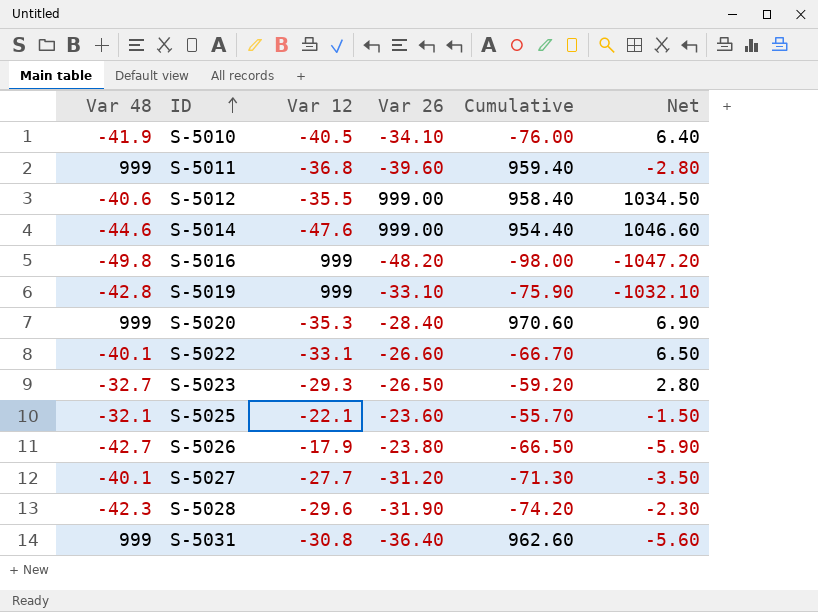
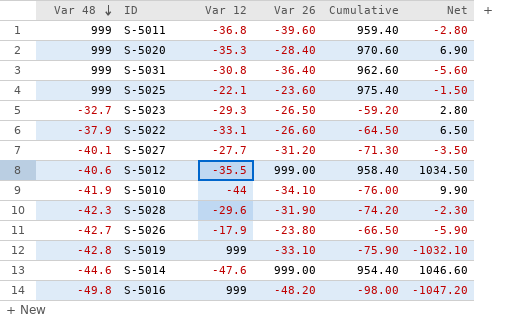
row order: ID ascending -> Var 48 descending
S-5025 | Var 48: -32.1 -> 999
S-5025 | Cumulative: -55.70 -> 975.40
S-5022 | Var 48: -40.1 -> -37.9
S-5022 | Cumulative: -66.70 -> -64.50
S-5010 | Var 12: -40.5 -> -44
S-5010 | Net: 6.40 -> 9.90

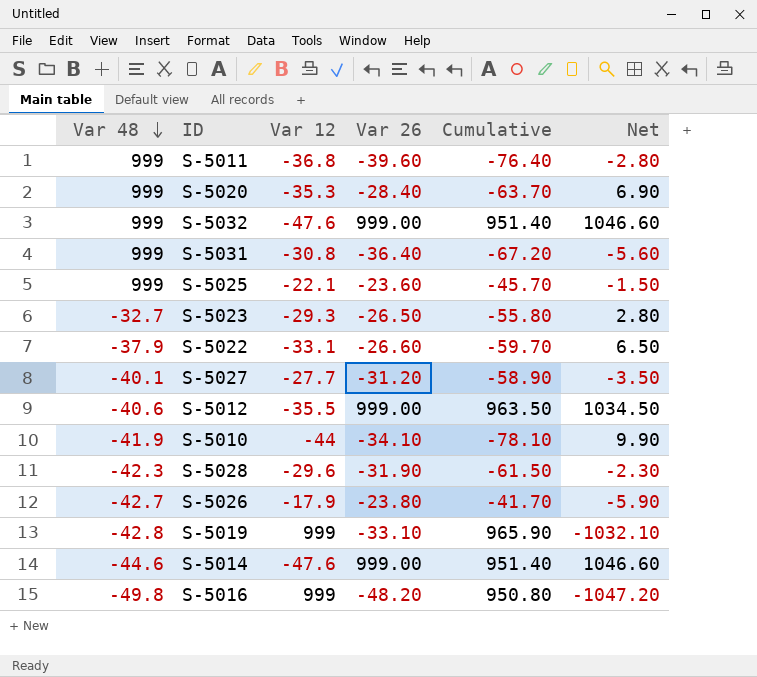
column Cumulative | formula: [Var 48] + [Var 26] -> [Var 12] + [Var 26]
row S-5032: none -> 999 | -47.6 | 999.00 | 951.40 | 1046.60

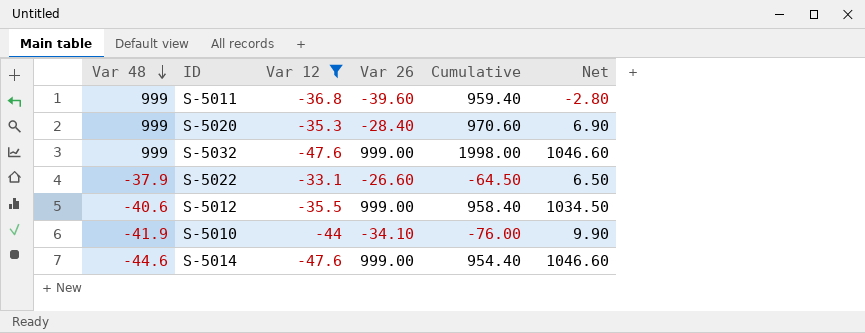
filter: none -> Var 12 <= -33.1
column Cumulative | formula: [Var 12] + [Var 26] -> [Var 48] + [Var 26]

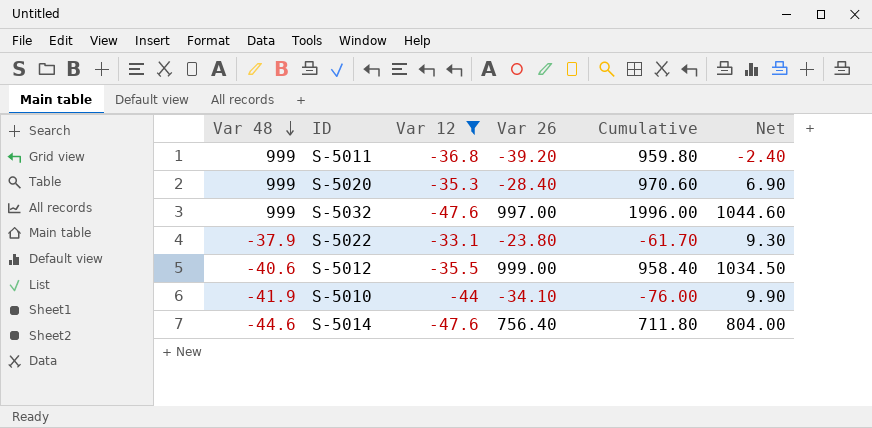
S-5011 | Var 26: -39.60 -> -39.20
S-5011 | Cumulative: 959.40 -> 959.80
S-5011 | Net: -2.80 -> -2.40
S-5032 | Var 26: 999.00 -> 997.00
S-5032 | Cumulative: 1998.00 -> 1996.00
S-5032 | Net: 1046.60 -> 1044.60
S-5022 | Var 26: -26.60 -> -23.80
S-5022 | Cumulative: -64.50 -> -61.70
S-5022 | Net: 6.50 -> 9.30
S-5014 | Var 26: 999.00 -> 756.40
S-5014 | Cumulative: 954.40 -> 711.80
S-5014 | Net: 1046.60 -> 804.00

